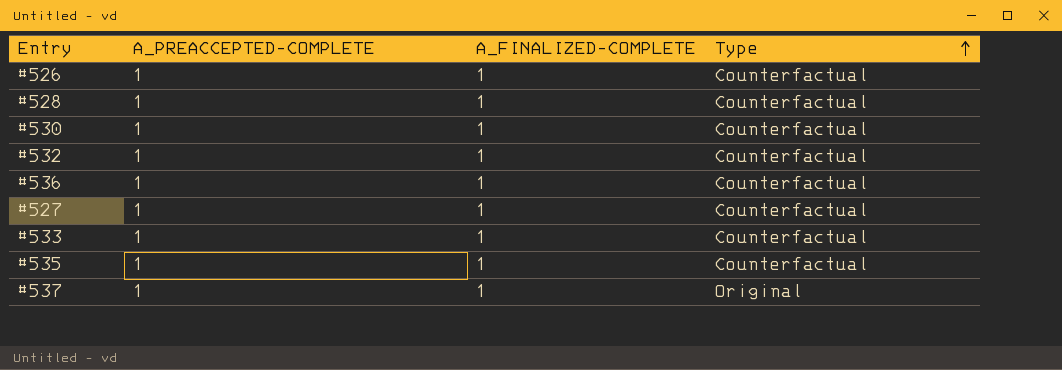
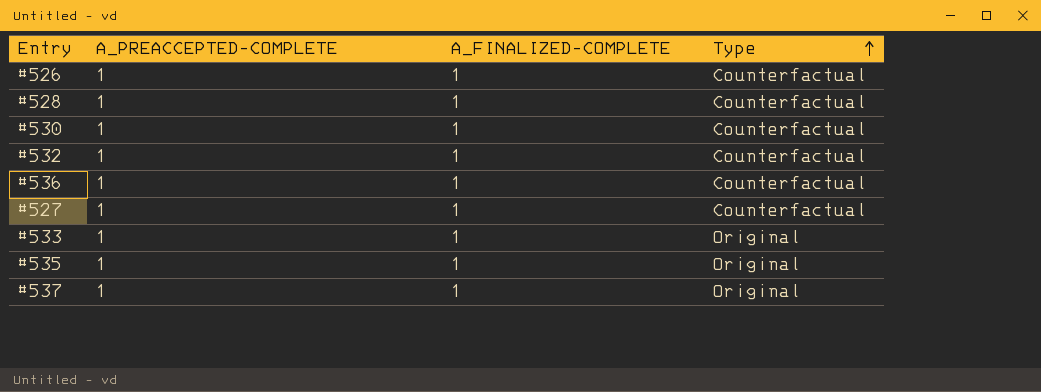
#533 | Type: Counterfactual -> Original
#535 | Type: Counterfactual -> Original

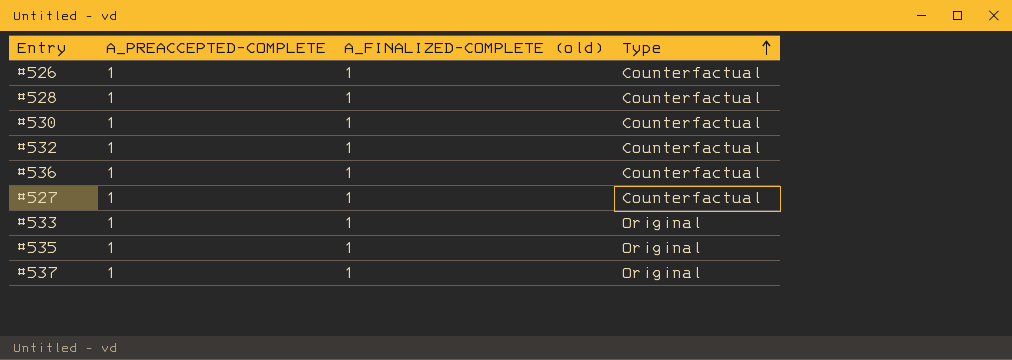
column name: A_FINALIZED-COMPLETE -> A_FINALIZED-COMPLETE (old)

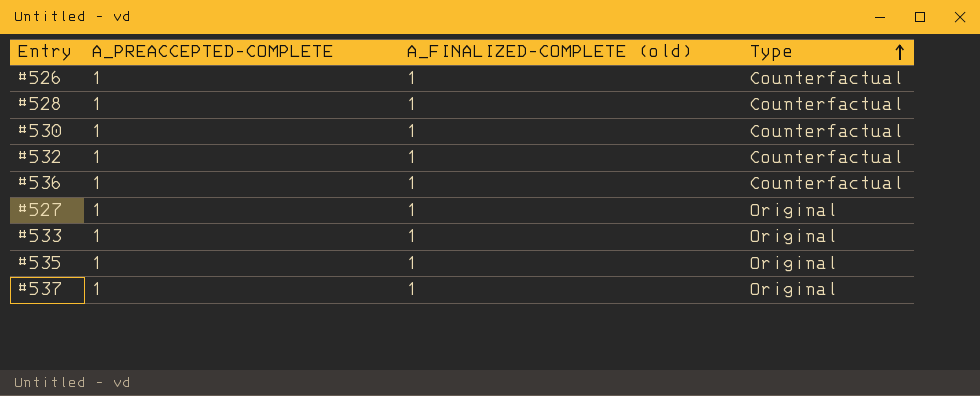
#527 | Type: Counterfactual -> Original

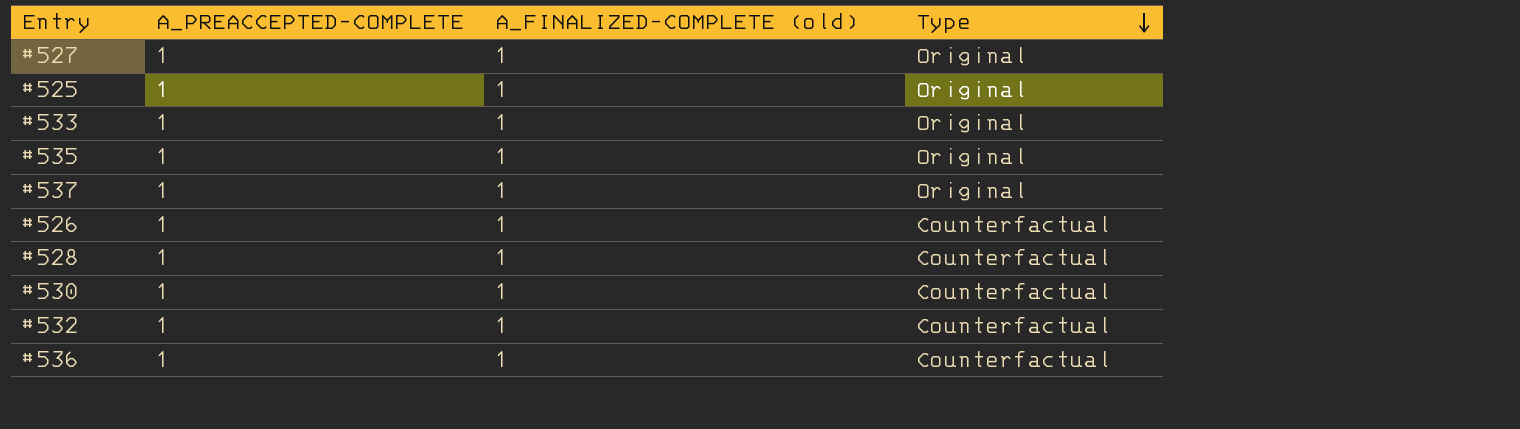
row order: Type ascending -> Type descending
row #525: none -> 1 | 1 | Original

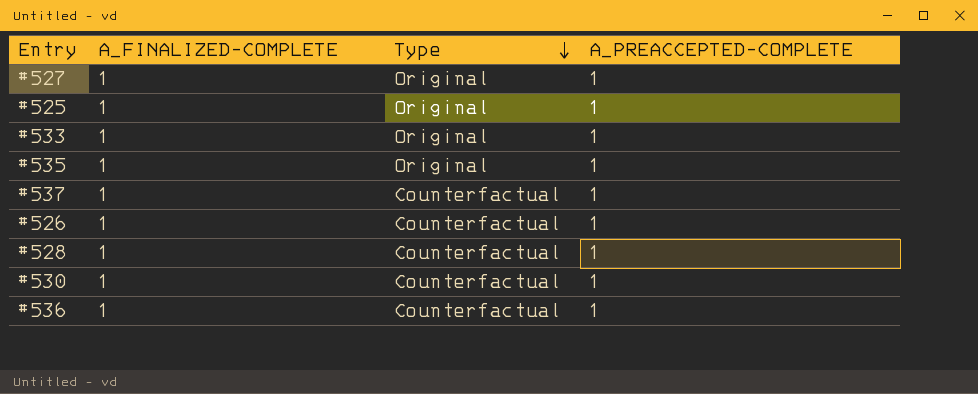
column name: A_FINALIZED-COMPLETE (old) -> A_FINALIZED-COMPLETE
column A_PREACCEPTED-COMPLETE | position: 2 -> 4
row #532: 1 | 1 | Counterfactual -> none
#537 | Type: Original -> Counterfactual

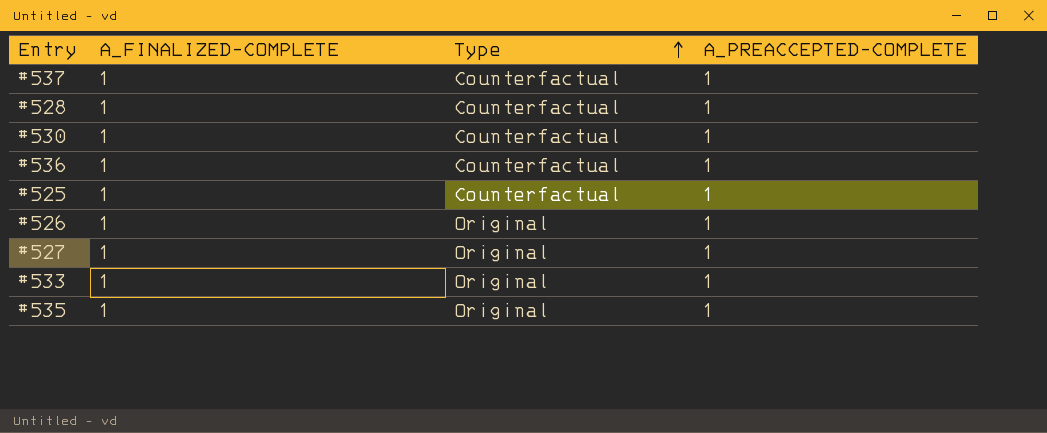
row order: Type descending -> Type ascending
#525 | Type: Original -> Counterfactual
#526 | Type: Counterfactual -> Original

